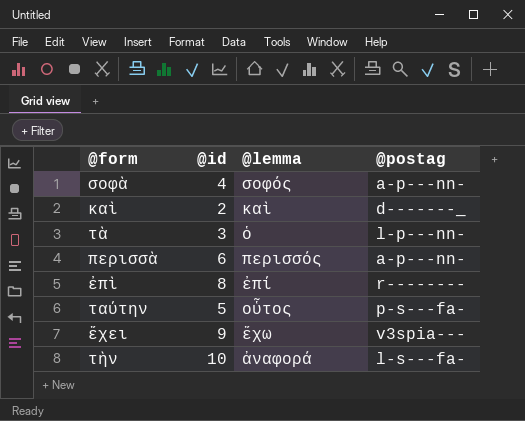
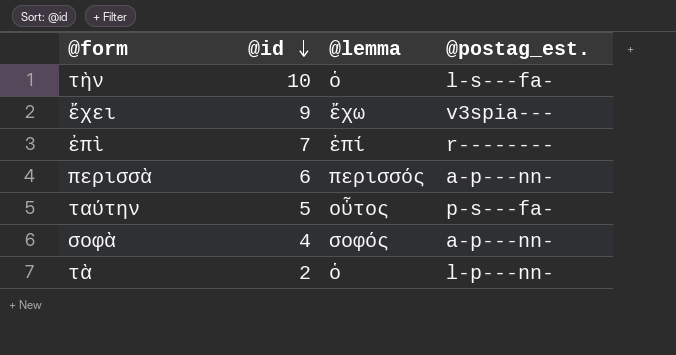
row order: none -> @id descending
column name: @postag -> @postag_est.
row καὶ: 2 | καὶ | d-------_ -> none
τὴν | @lemma: ἀναφορά -> ὁ
ἐπὶ | @id: 8 -> 7
τὰ | @id: 3 -> 2

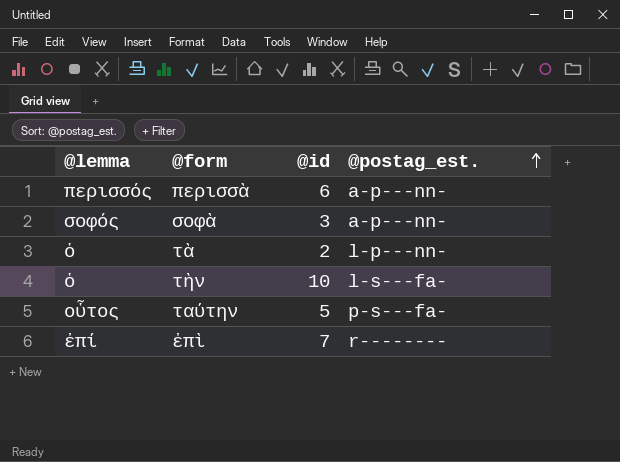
row order: @id descending -> @postag_est. ascending
column @lemma | position: 3 -> 1
row ἔχει: 9 | ἔχω | v3spia--- -> none
σοφὰ | @id: 4 -> 3

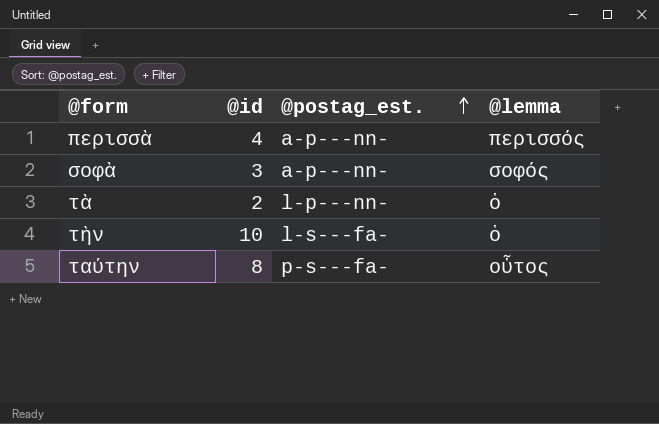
column @lemma | position: 1 -> 4
row ἐπὶ: ἐπί | 7 | r-------- -> none
περισσὰ | @id: 6 -> 4
ταύτην | @id: 5 -> 8

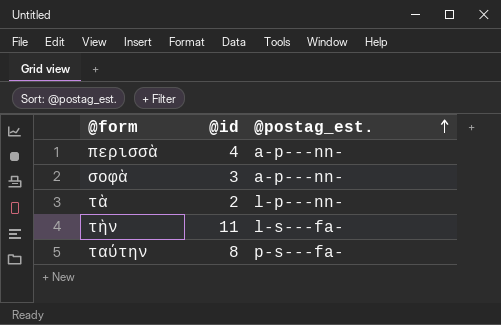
column @lemma | position: 4 -> none
τὴν | @id: 10 -> 11

